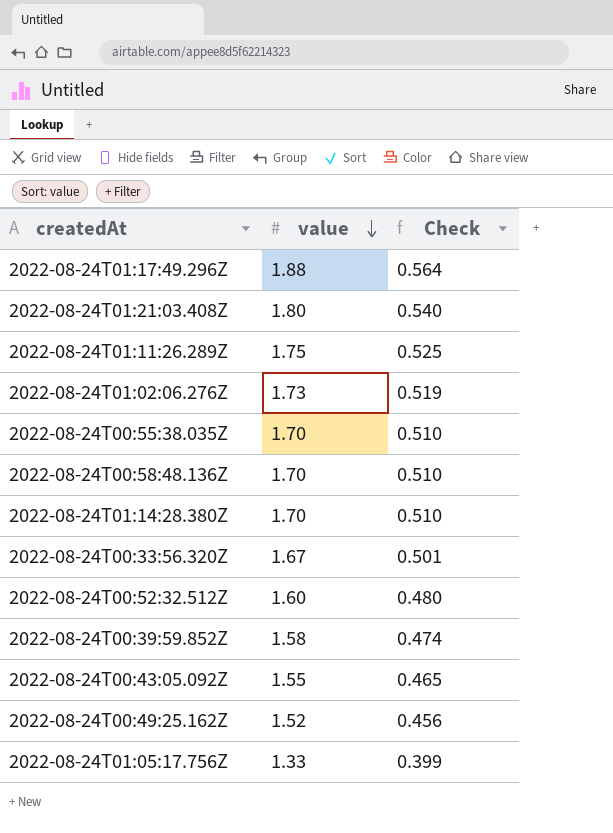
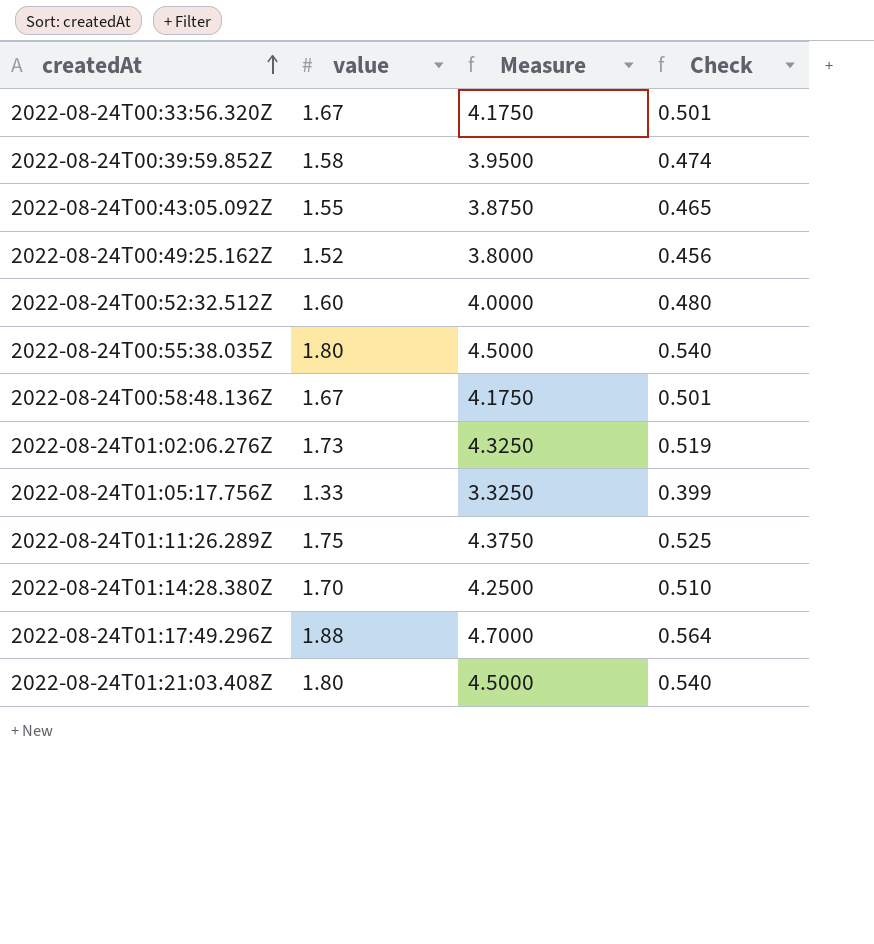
row order: value descending -> createdAt ascending
column Measure | formula: none -> [value] * 2.5
2022-08-24T00:55:38.035Z | value: 1.70 -> 1.80
2022-08-24T00:55:38.035Z | Check: 0.510 -> 0.540
2022-08-24T00:58:48.136Z | value: 1.70 -> 1.67
2022-08-24T00:58:48.136Z | Check: 0.510 -> 0.501

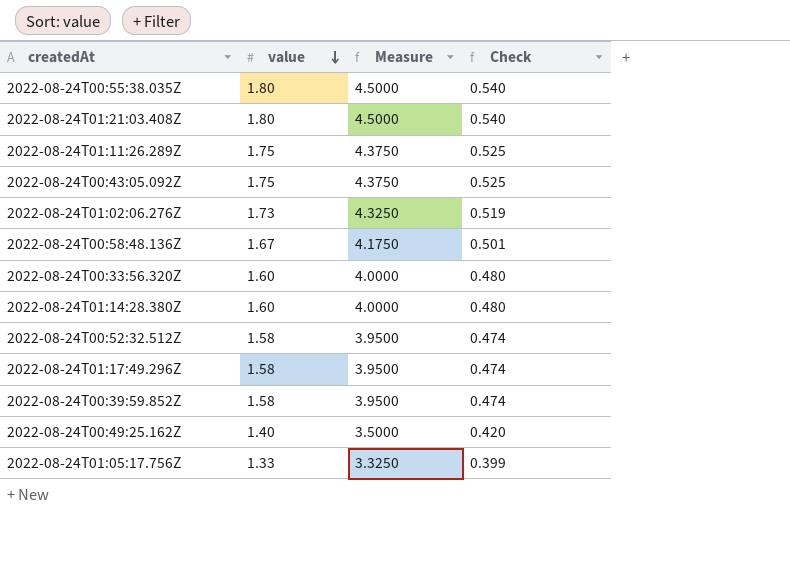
row order: createdAt ascending -> value descending
2022-08-24T00:43:05.092Z | value: 1.55 -> 1.75
2022-08-24T00:43:05.092Z | Measure: 3.8750 -> 4.3750
2022-08-24T00:43:05.092Z | Check: 0.465 -> 0.525
2022-08-24T00:33:56.320Z | value: 1.67 -> 1.60
2022-08-24T00:33:56.320Z | Measure: 4.1750 -> 4.0000
2022-08-24T00:33:56.320Z | Check: 0.501 -> 0.480
2022-08-24T01:14:28.380Z | value: 1.70 -> 1.60
2022-08-24T01:14:28.380Z | Measure: 4.2500 -> 4.0000
2022-08-24T01:14:28.380Z | Check: 0.510 -> 0.480
2022-08-24T00:52:32.512Z | value: 1.60 -> 1.58
2022-08-24T00:52:32.512Z | Measure: 4.0000 -> 3.9500
2022-08-24T00:52:32.512Z | Check: 0.480 -> 0.474
2022-08-24T01:17:49.296Z | value: 1.88 -> 1.58
2022-08-24T01:17:49.296Z | Measure: 4.7000 -> 3.9500
2022-08-24T01:17:49.296Z | Check: 0.564 -> 0.474
2022-08-24T00:49:25.162Z | value: 1.52 -> 1.40
2022-08-24T00:49:25.162Z | Measure: 3.8000 -> 3.5000
2022-08-24T00:49:25.162Z | Check: 0.456 -> 0.420

